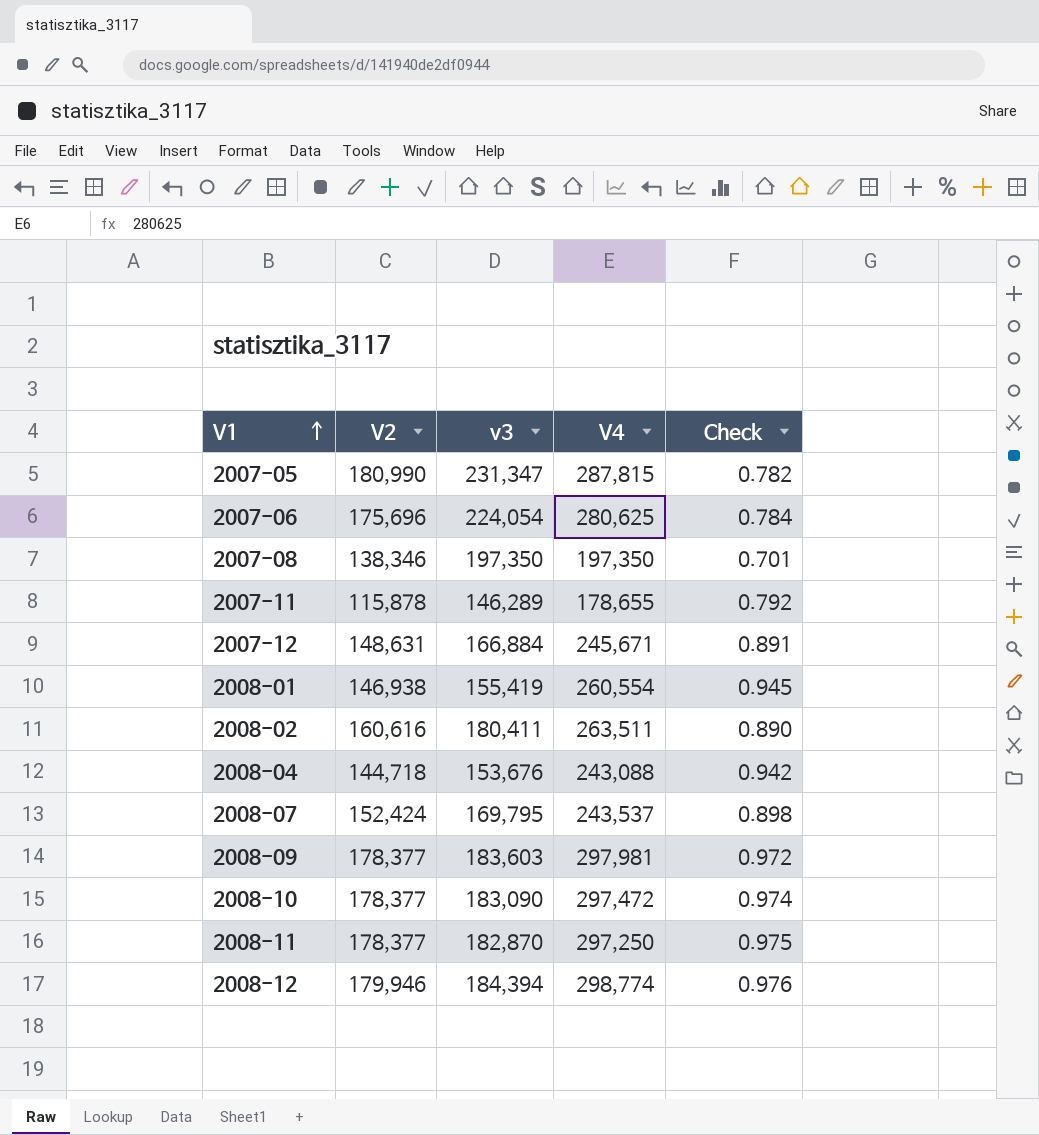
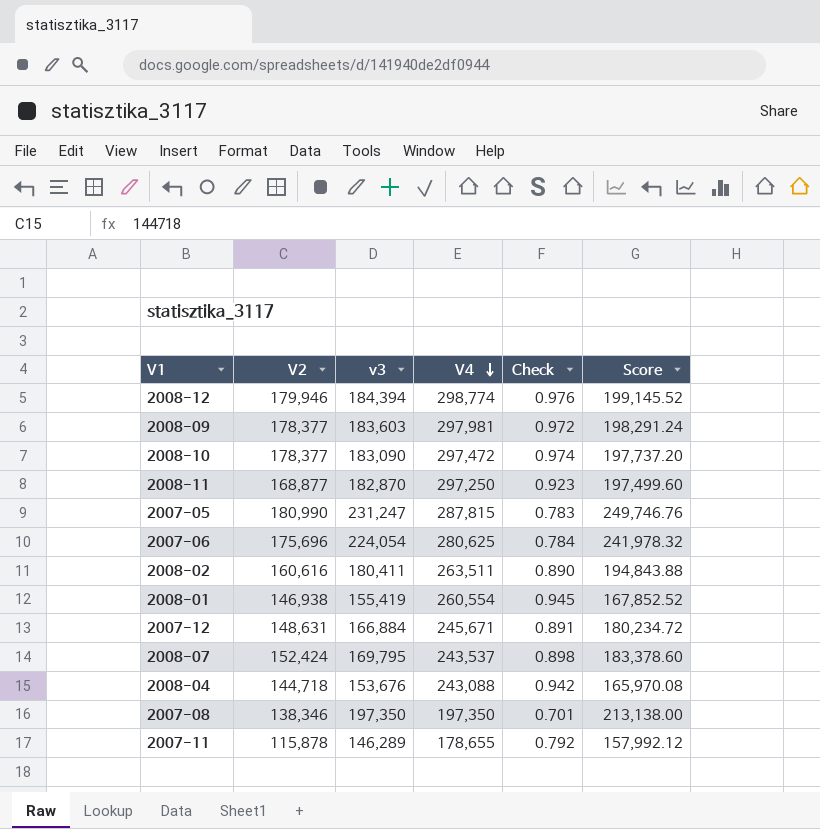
row order: V1 ascending -> V4 descending
column Score | formula: none -> [v3] * 1.08
2008-11 | V2: 178,377 -> 168,877
2008-11 | Check: 0.975 -> 0.923
2007-05 | v3: 231,347 -> 231,247
2007-05 | Check: 0.782 -> 0.783

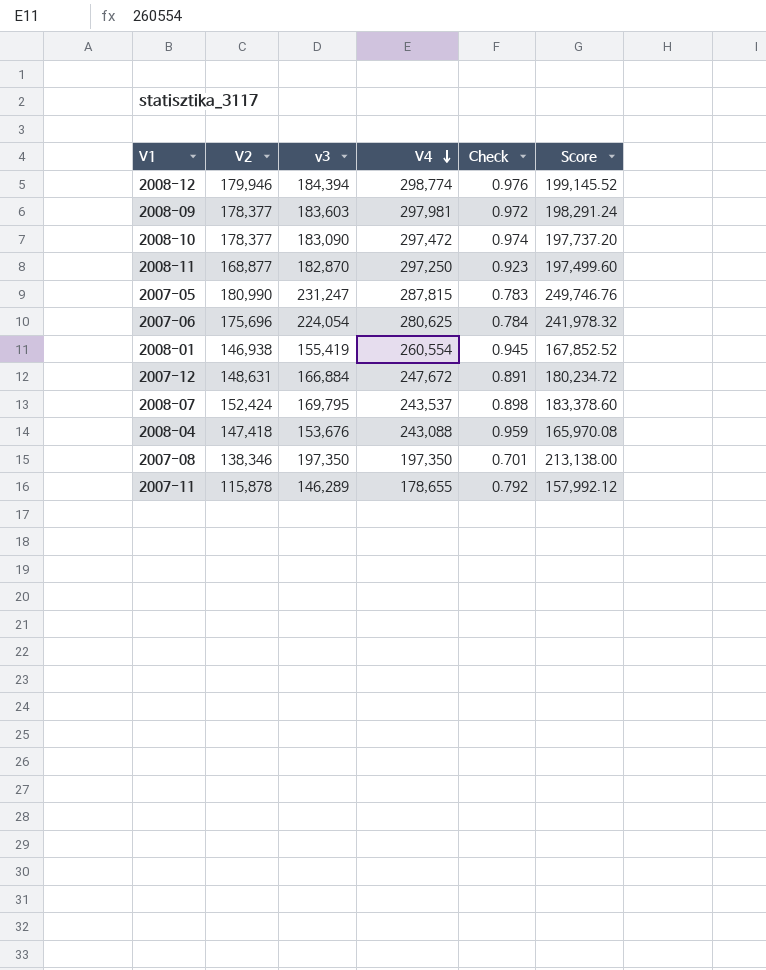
row 2008-02: 160,616 | 180,411 | 263,511 | 0.890 | 194,843.88 -> none
2007-12 | V4: 245,671 -> 247,672
2008-04 | V2: 144,718 -> 147,418
2008-04 | Check: 0.942 -> 0.959

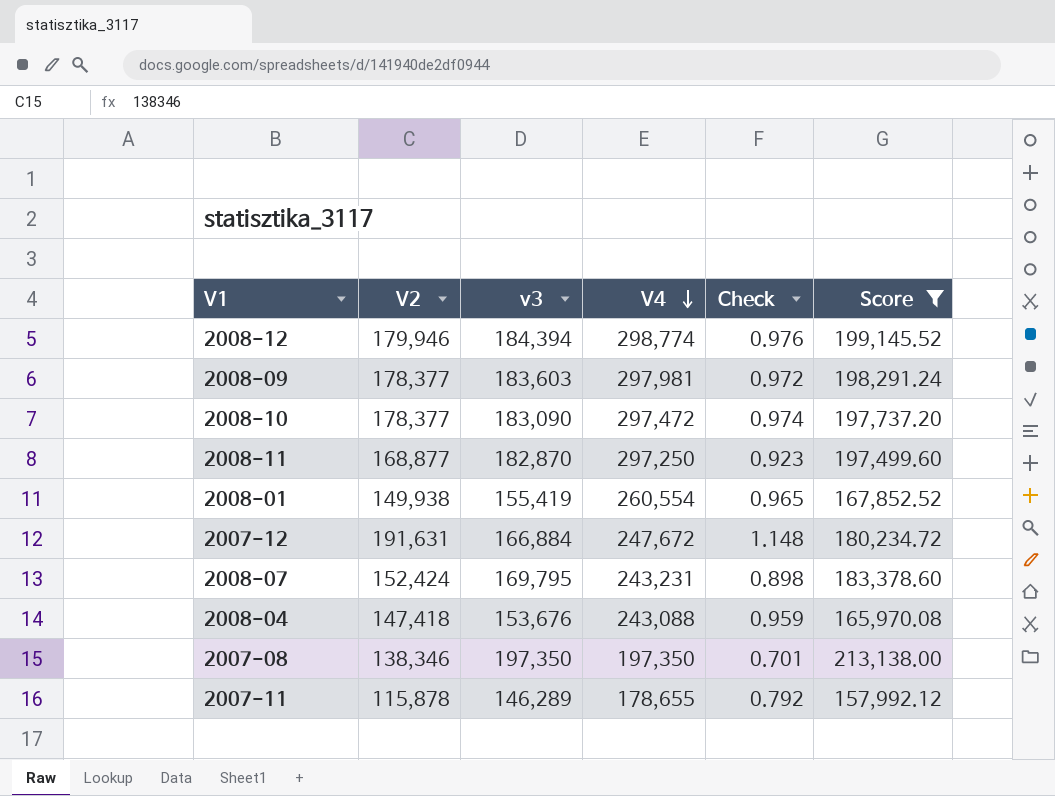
filter: none -> Score <= 213,138.00
2008-01 | V2: 146,938 -> 149,938
2008-01 | Check: 0.945 -> 0.965
2007-12 | V2: 148,631 -> 191,631
2007-12 | Check: 0.891 -> 1.148
2008-07 | V4: 243,537 -> 243,231

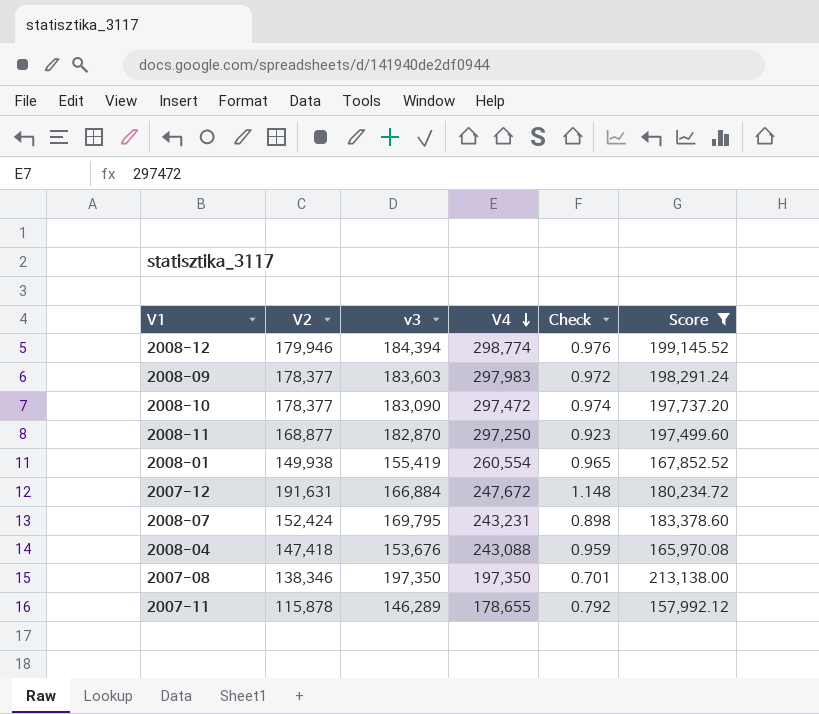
2008-09 | V4: 297,981 -> 297,983

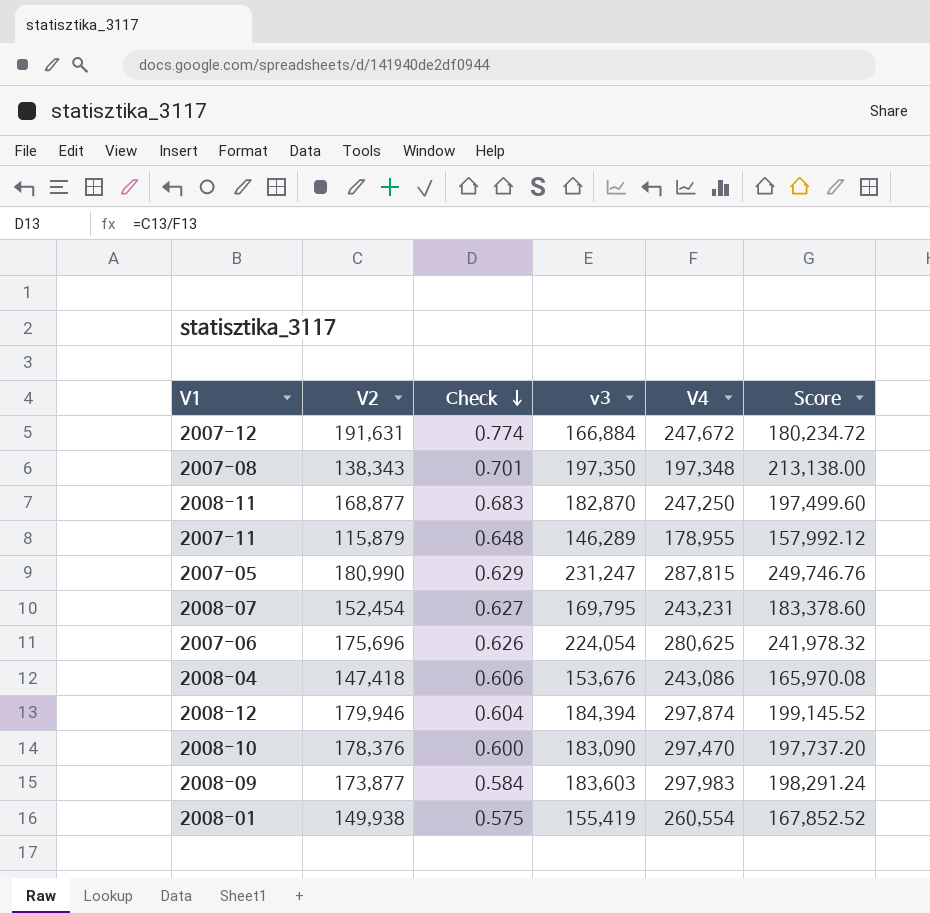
filter: Score <= 213,138.00 -> none
row order: V4 descending -> Check descending
column Check | formula: [V2] / [v3] -> [V2] / [V4]
column Check | position: 5 -> 3
2007-08 | V2: 138,346 -> 138,343
2007-08 | V4: 197,350 -> 197,348
2008-11 | V4: 297,250 -> 247,250
2007-11 | V2: 115,878 -> 115,879
2007-11 | V4: 178,655 -> 178,955
2008-07 | V2: 152,424 -> 152,454
2008-04 | V4: 243,088 -> 243,086
2008-12 | V4: 298,774 -> 297,874
2008-10 | V2: 178,377 -> 178,376
2008-10 | V4: 297,472 -> 297,470
2008-09 | V2: 178,377 -> 173,877

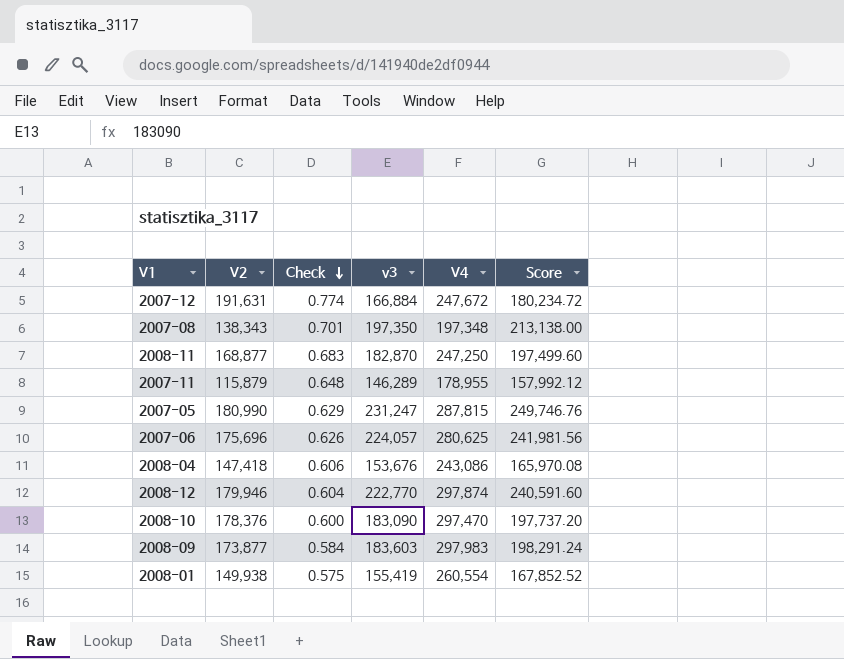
row 2008-07: 152,454 | 0.627 | 169,795 | 243,231 | 183,378.60 -> none
2007-06 | v3: 224,054 -> 224,057
2007-06 | Score: 241,978.32 -> 241,981.56
2008-12 | v3: 184,394 -> 222,770
2008-12 | Score: 199,145.52 -> 240,591.60

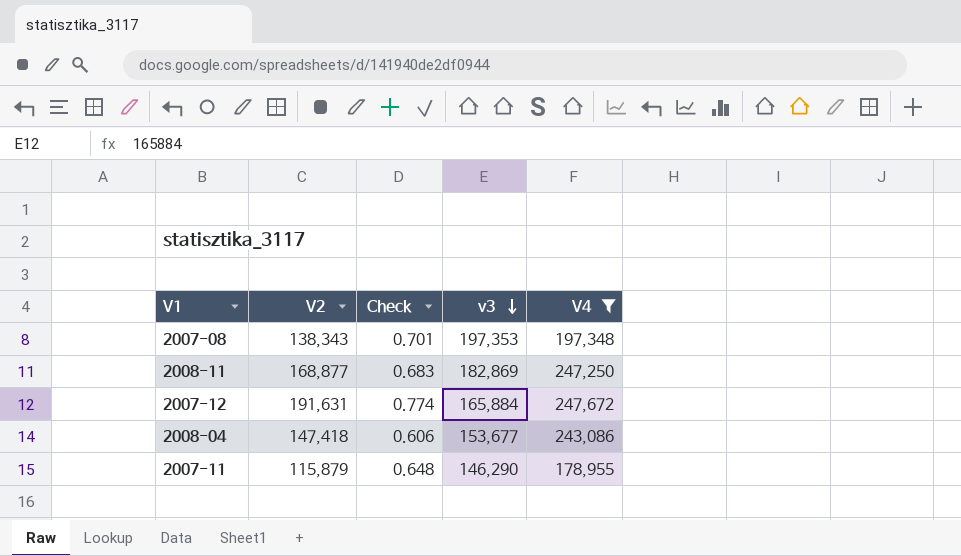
filter: none -> V4 <= 247,672
row order: Check descending -> v3 descending
column Score | formula: [v3] * 1.08 -> none
2007-08 | v3: 197,350 -> 197,353
2008-11 | v3: 182,870 -> 182,869
2007-12 | v3: 166,884 -> 165,884
2008-04 | v3: 153,676 -> 153,677
2007-11 | v3: 146,289 -> 146,290

